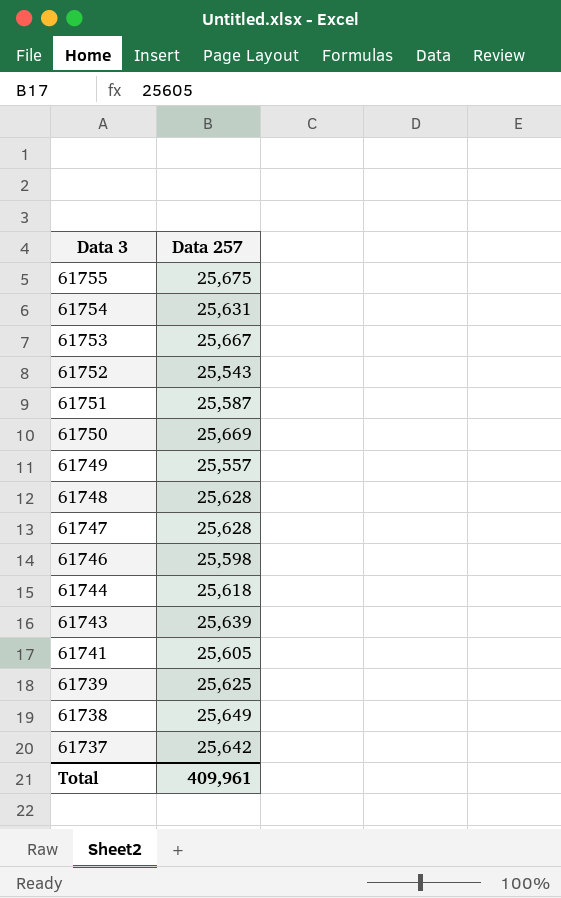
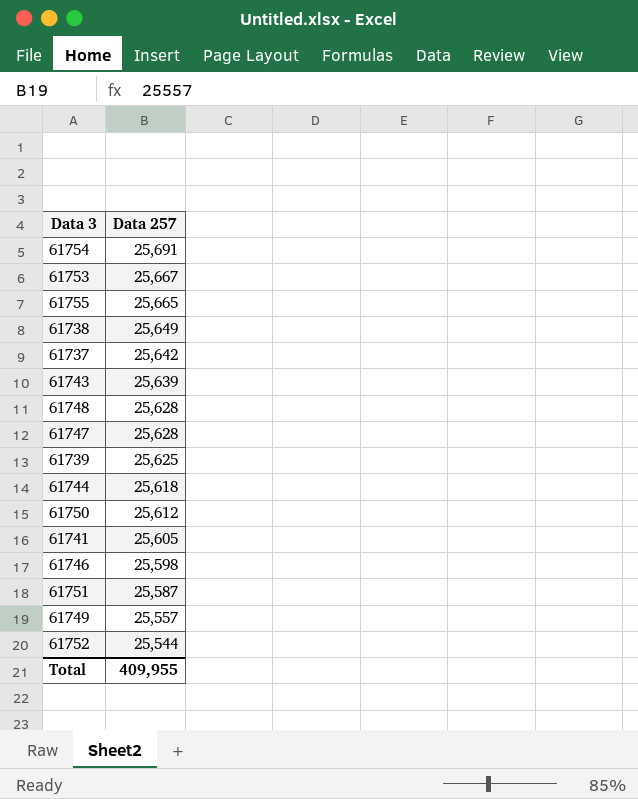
row order: Data 3 descending -> Data 257 descending
61754 | Data 257: 25,631 -> 25,691
61755 | Data 257: 25,675 -> 25,665
61750 | Data 257: 25,669 -> 25,612
61752 | Data 257: 25,543 -> 25,544
Total | Data 257: 409,961 -> 409,955

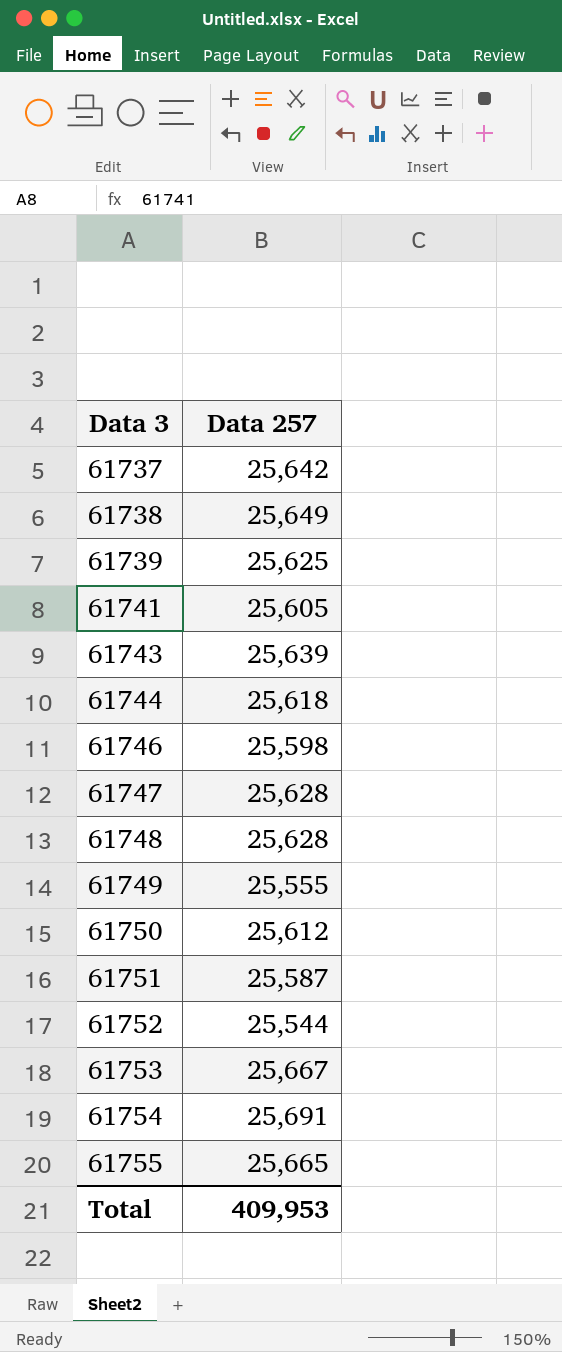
row order: Data 257 descending -> Data 3 ascending
61749 | Data 257: 25,557 -> 25,555
Total | Data 257: 409,955 -> 409,953

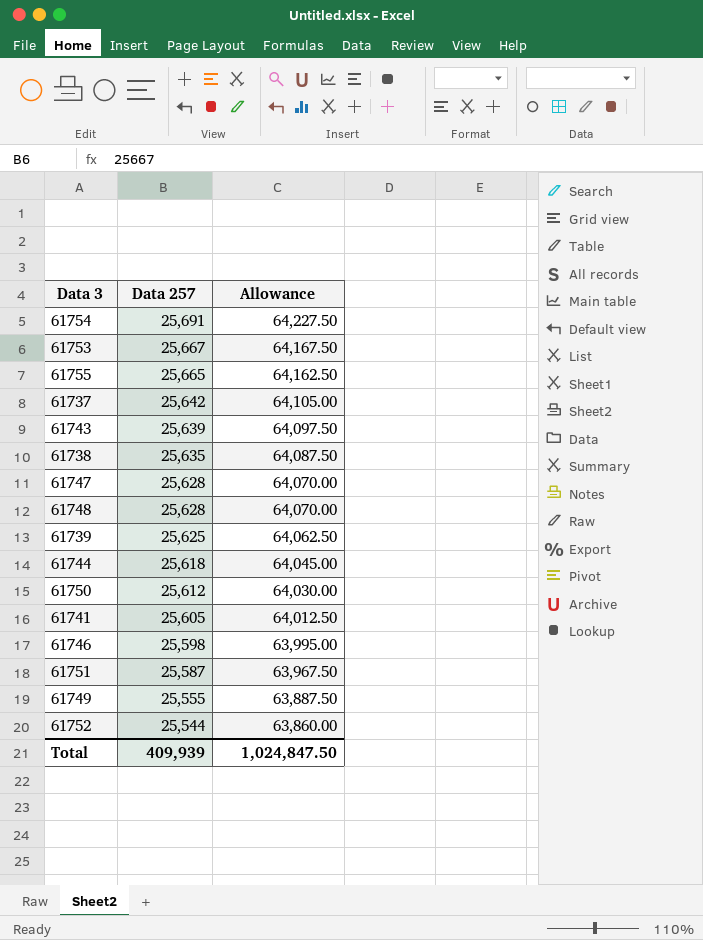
row order: Data 3 ascending -> Data 257 descending
column Allowance | formula: none -> [Data 257] * 2.5
61738 | Data 257: 25,649 -> 25,635
Total | Data 257: 409,953 -> 409,939

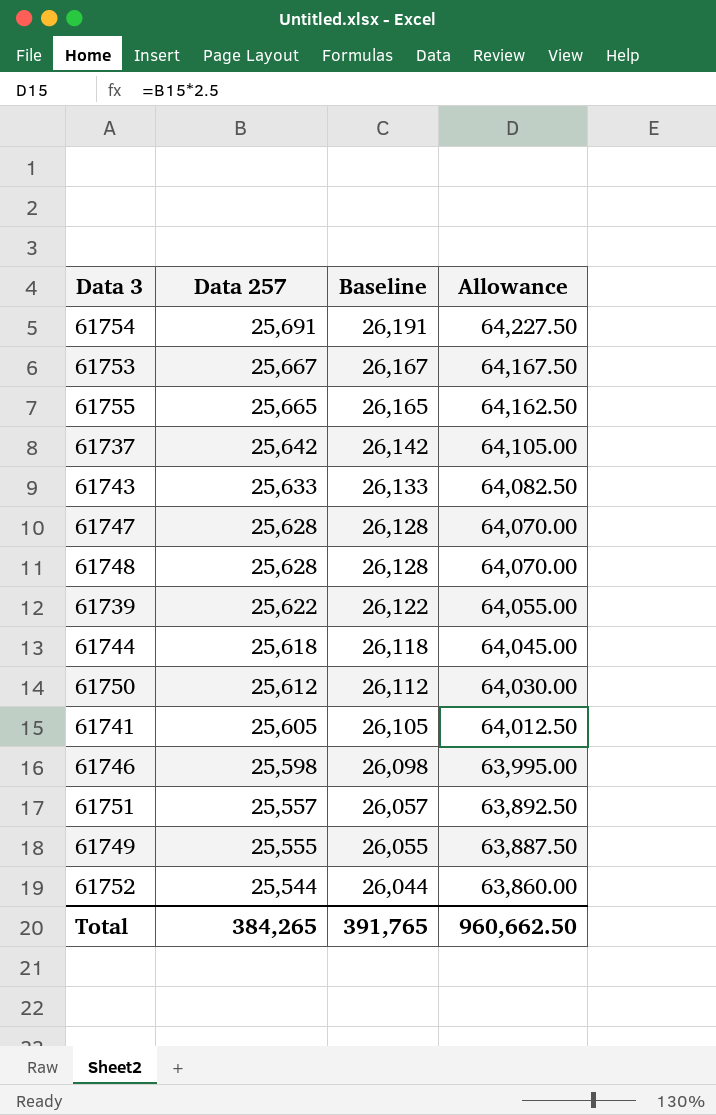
column Baseline | formula: none -> [Data 257] + 500
row 61738: 25,635 | 64,087.50 -> none
61743 | Data 257: 25,639 -> 25,633
61743 | Allowance: 64,097.50 -> 64,082.50
61739 | Data 257: 25,625 -> 25,622
61739 | Allowance: 64,062.50 -> 64,055.00
61751 | Data 257: 25,587 -> 25,557
61751 | Allowance: 63,967.50 -> 63,892.50
Total | Data 257: 409,939 -> 384,265
Total | Allowance: 1,024,847.50 -> 960,662.50

